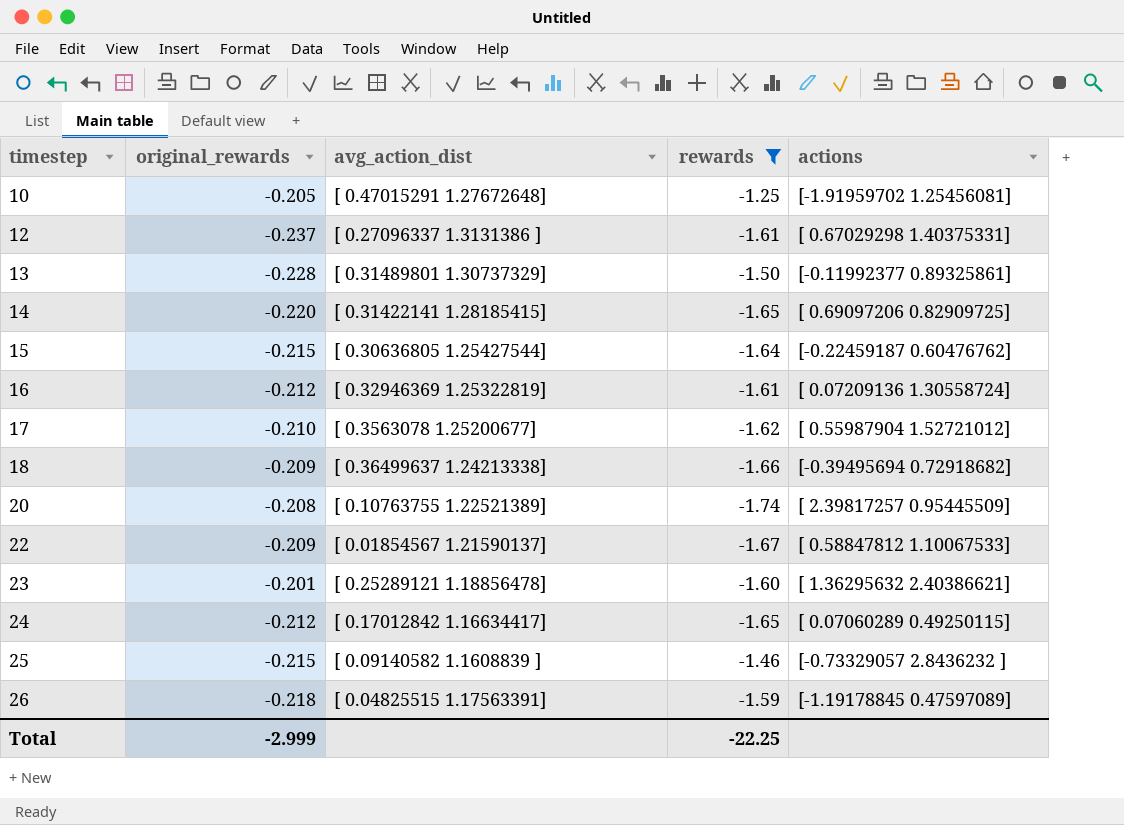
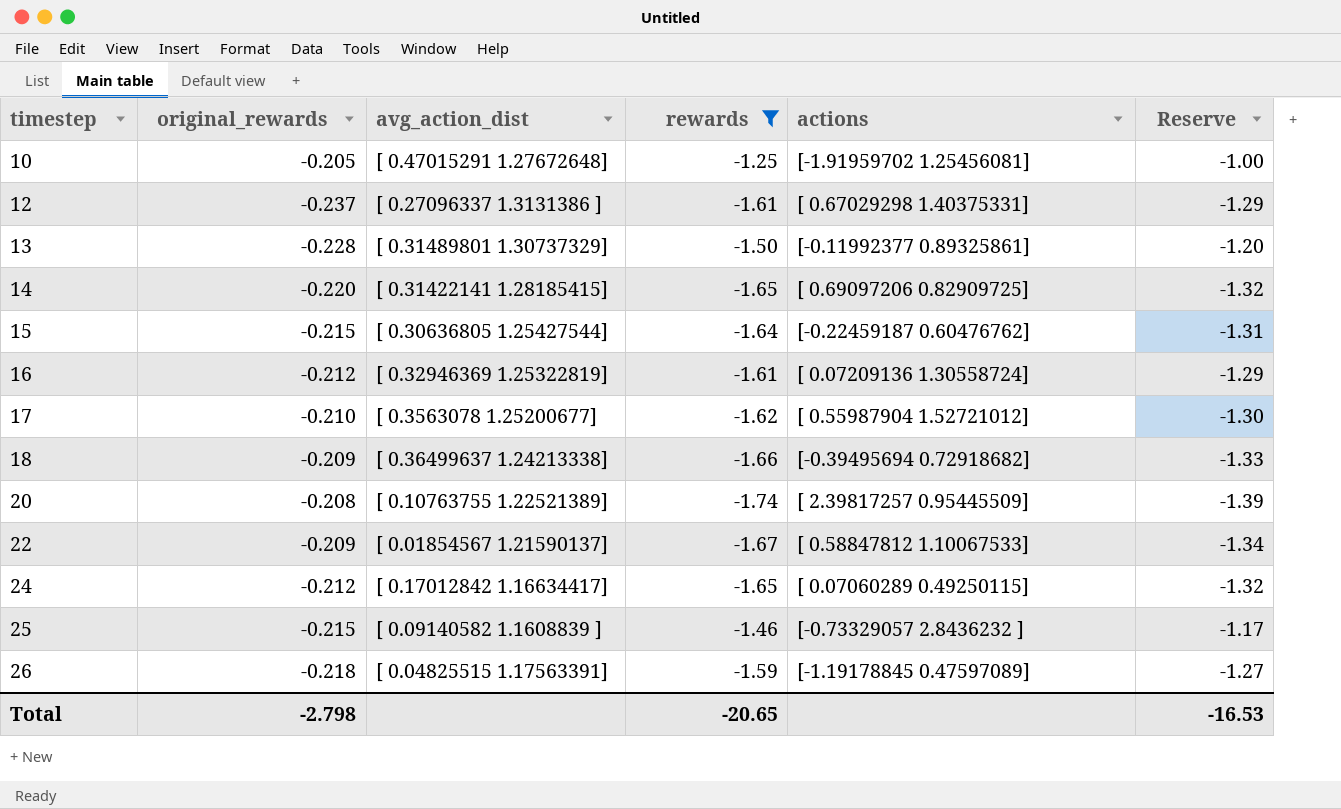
column Reserve | formula: none -> [rewards] * 0.8
row 23: -0.201 | [ 0.25289121 1.18856478] | -1.60 | [ 1.36295632 2.40386621] -> none
Total | original_rewards: -2.999 -> -2.798
Total | rewards: -22.25 -> -20.65

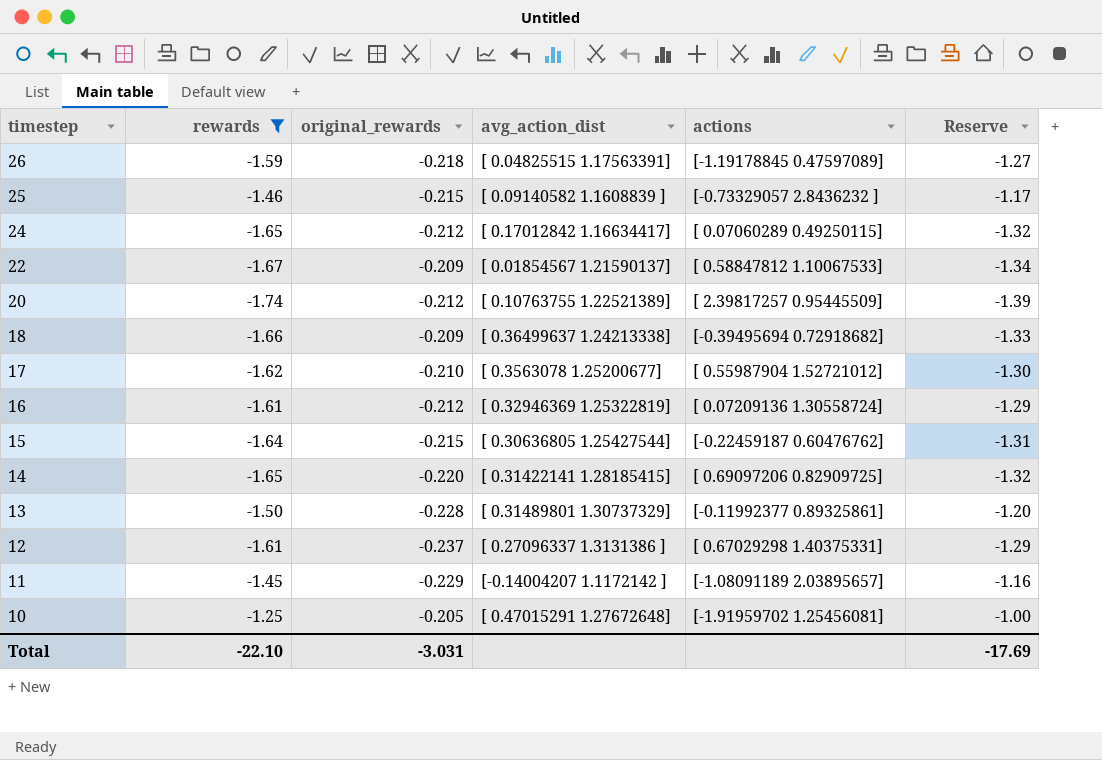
row order: timestep ascending -> timestep descending
column rewards | position: 4 -> 2
20 | original_rewards: -0.208 -> -0.212
row 11: none -> -1.45 | -0.229 | [-0.14004207 1.1172142 ] | [-1.08091189 2.03895657] | -1.16
Total | rewards: -20.65 -> -22.10
Total | original_rewards: -2.798 -> -3.031
Total | Reserve: -16.53 -> -17.69

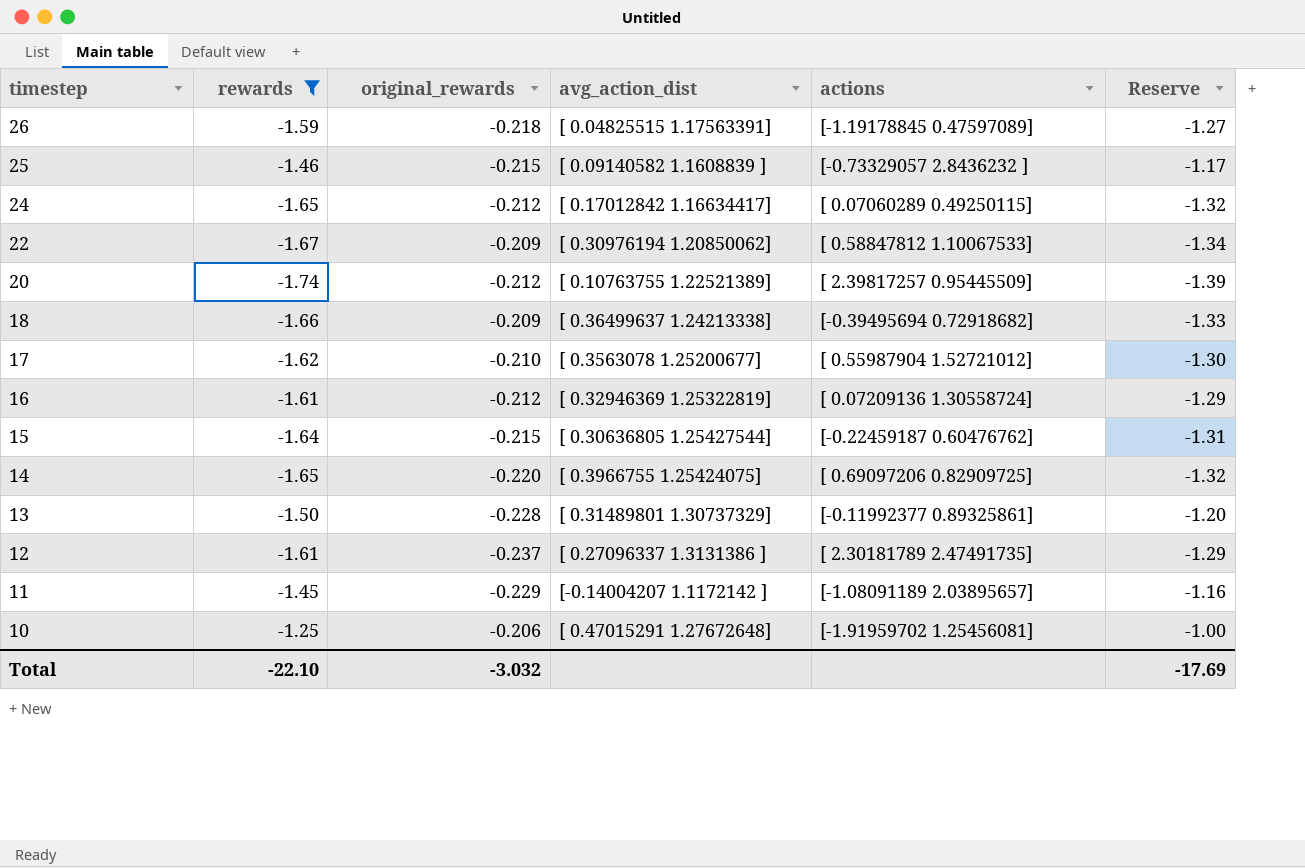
22 | avg_action_dist: [ 0.01854567 1.21590137] -> [ 0.30976194 1.20850062]
14 | avg_action_dist: [ 0.31422141 1.28185415] -> [ 0.3966755 1.25424075]
12 | actions: [ 0.67029298 1.40375331] -> [ 2.30181789 2.47491735]
10 | original_rewards: -0.205 -> -0.206
Total | original_rewards: -3.031 -> -3.032

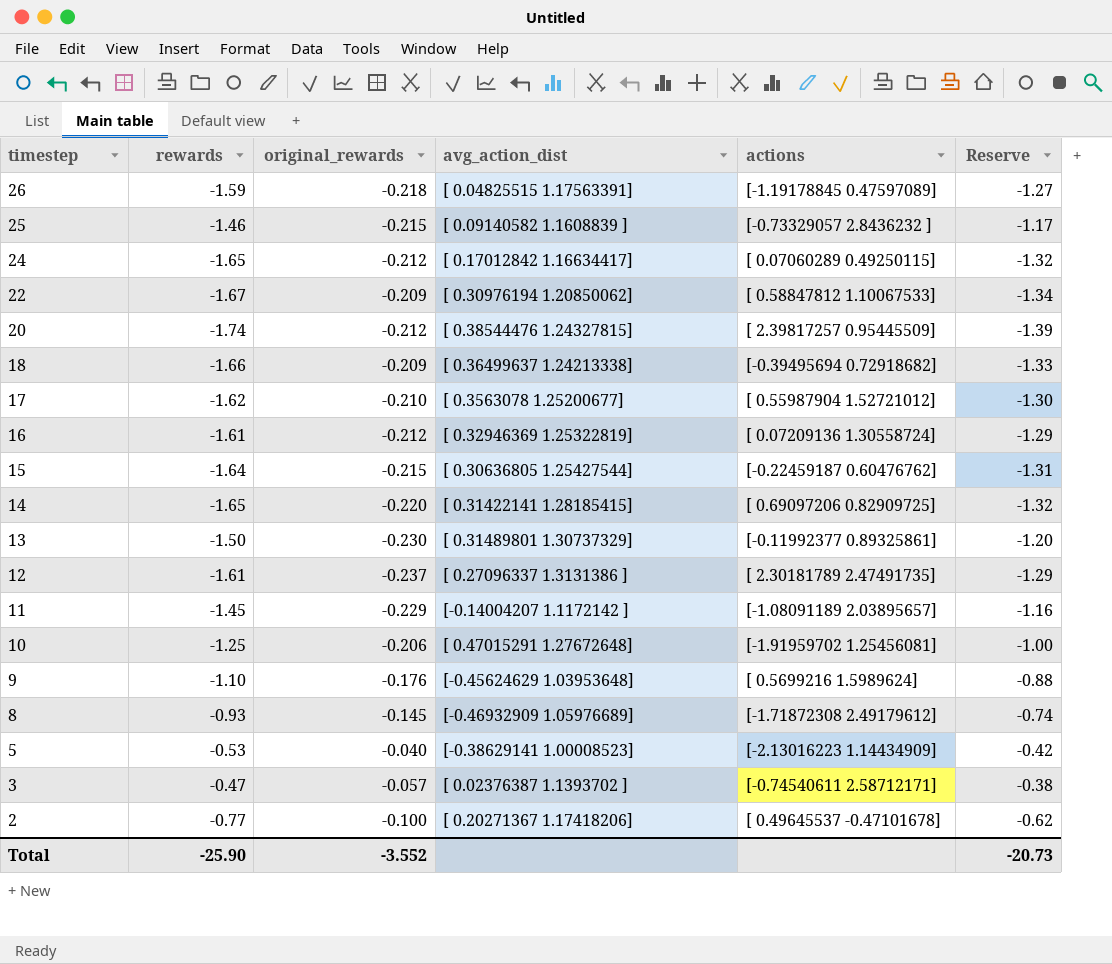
filter: rewards <= -1.25 -> none
20 | avg_action_dist: [ 0.10763755 1.22521389] -> [ 0.38544476 1.24327815]
14 | avg_action_dist: [ 0.3966755 1.25424075] -> [ 0.31422141 1.28185415]
13 | original_rewards: -0.228 -> -0.230
Total | rewards: -22.10 -> -25.90
Total | original_rewards: -3.032 -> -3.552
Total | Reserve: -17.69 -> -20.73

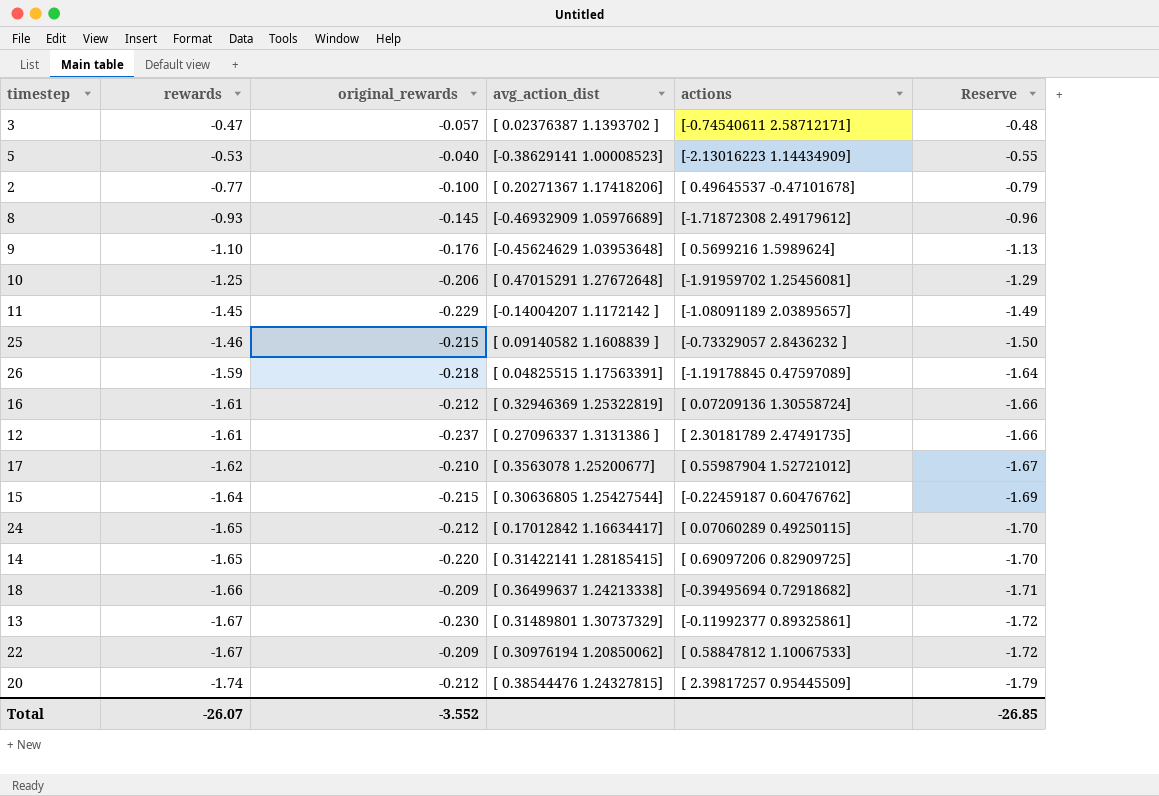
row order: timestep descending -> rewards descending
column Reserve | formula: [rewards] * 0.8 -> [rewards] * 1.03
13 | rewards: -1.50 -> -1.67
Total | rewards: -25.90 -> -26.07
Total | Reserve: -20.73 -> -26.85

